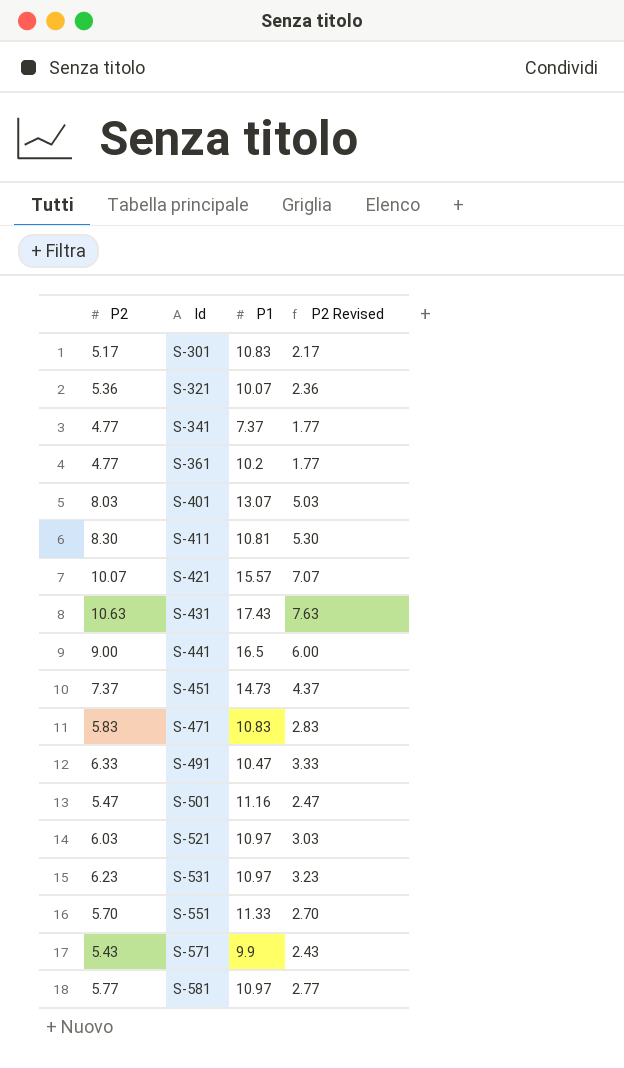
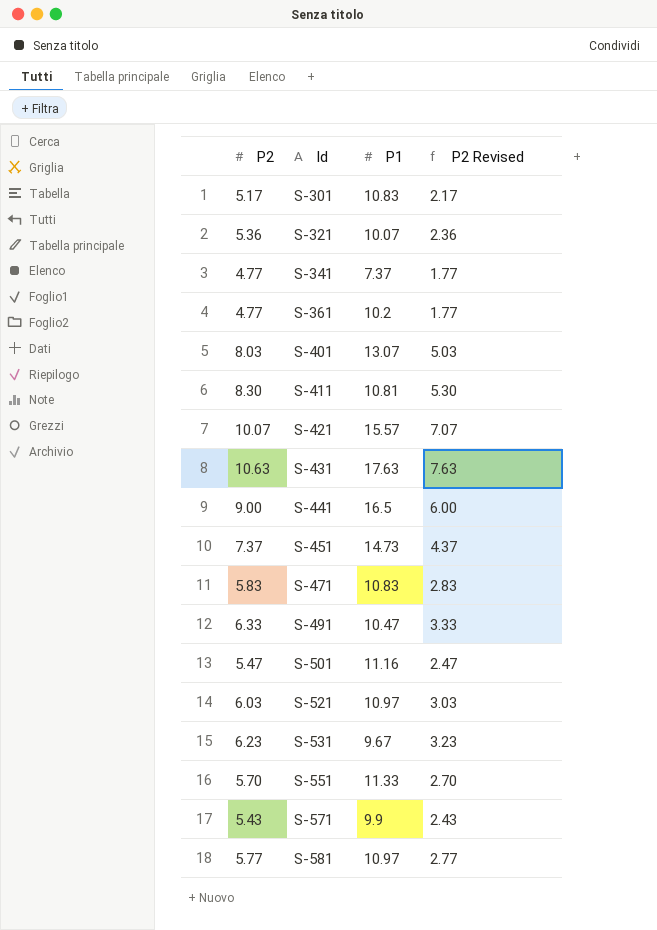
S-431 | P1: 17.43 -> 17.63
S-531 | P1: 10.97 -> 9.67

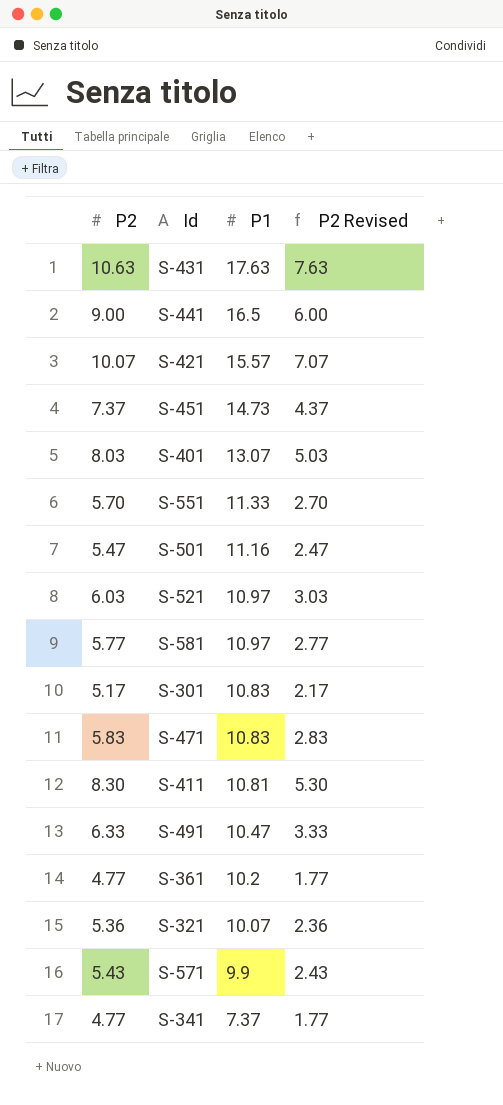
row order: Id ascending -> P1 descending
row S-531: 6.23 | 9.67 | 3.23 -> none

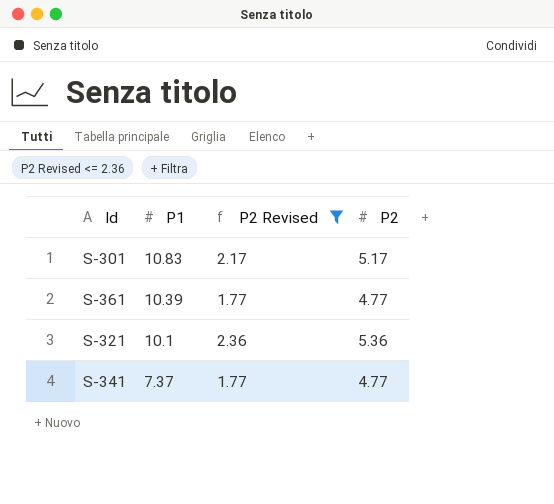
filter: none -> P2 Revised <= 2.36
column P2 | position: 1 -> 4
S-361 | P1: 10.2 -> 10.39
S-321 | P1: 10.07 -> 10.1

